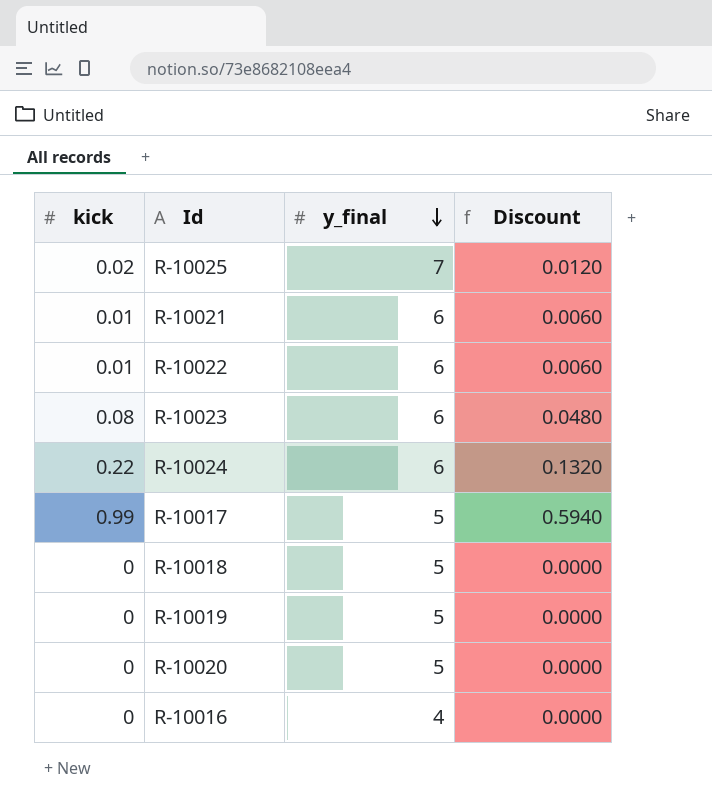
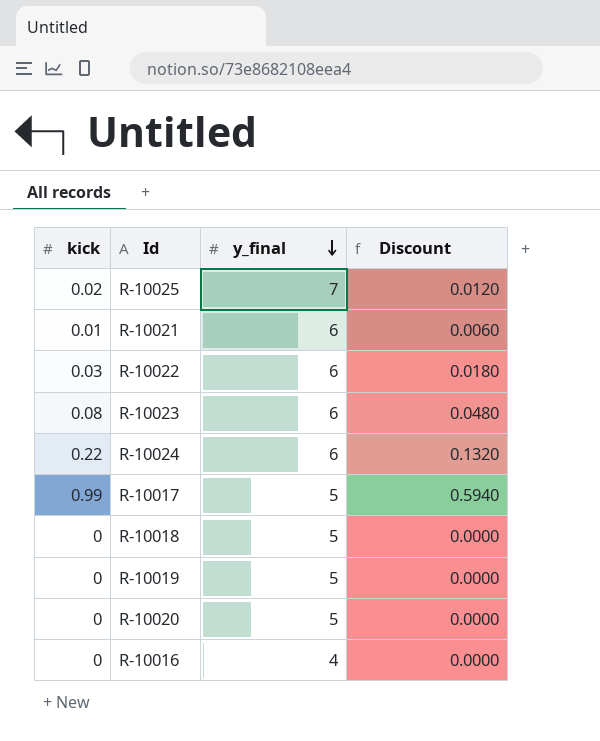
R-10022 | kick: 0.01 -> 0.03
R-10022 | Discount: 0.0060 -> 0.0180

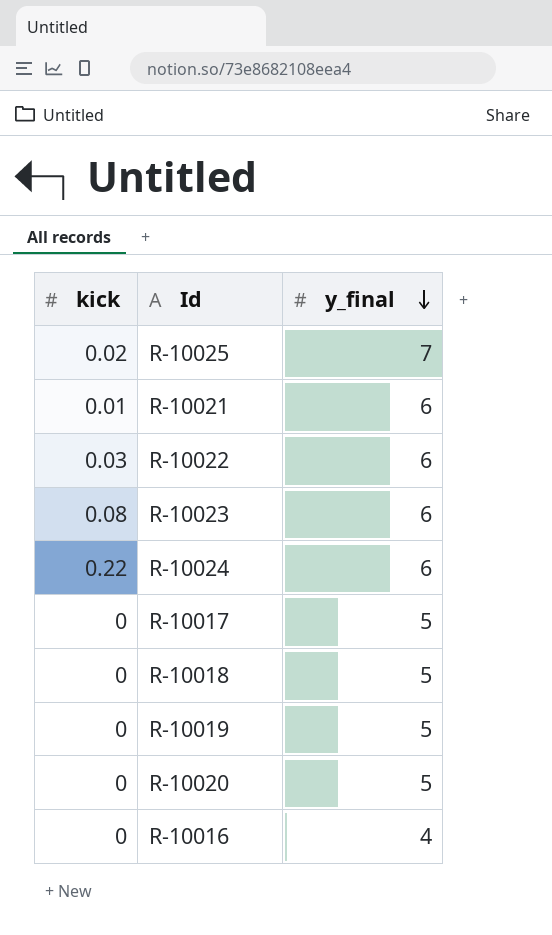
column Discount | formula: [kick] * 0.6 -> none
R-10017 | kick: 0.99 -> 0

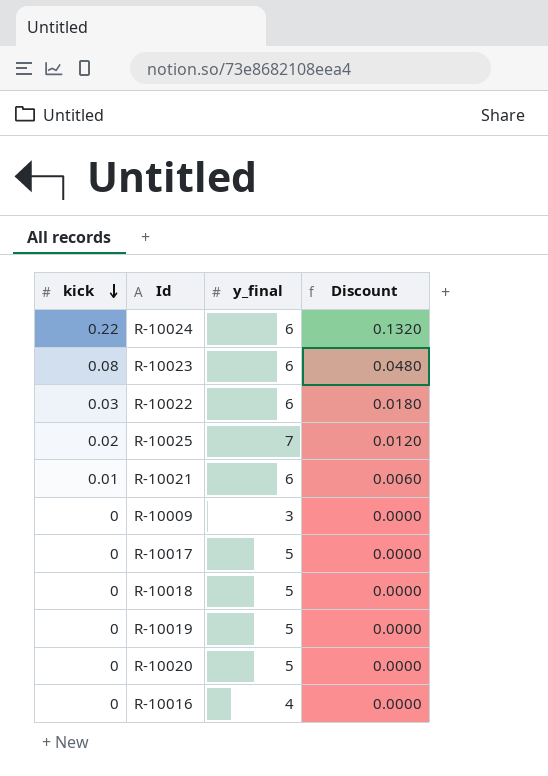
row order: y_final descending -> kick descending
column Discount | formula: none -> [kick] * 0.6
row R-10009: none -> 0 | 3 | 0.0000

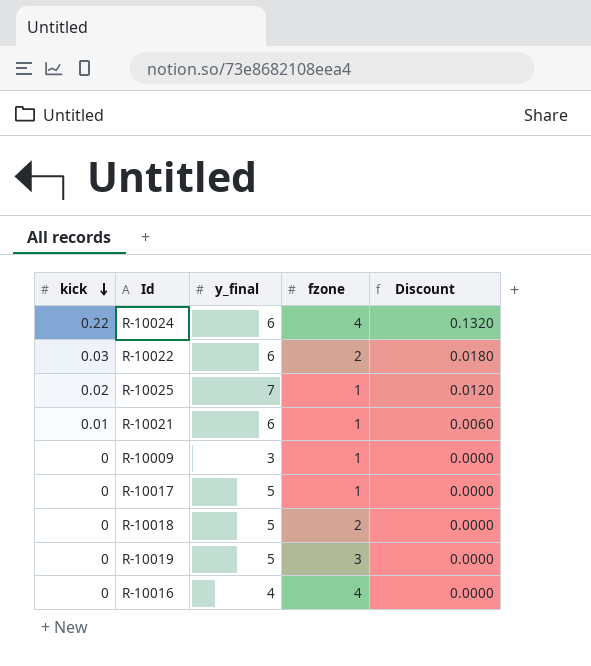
column fzone | position: none -> 4
row R-10023: 0.08 | 6 | 0.0480 -> none
row R-10020: 0 | 5 | 0.0000 -> none

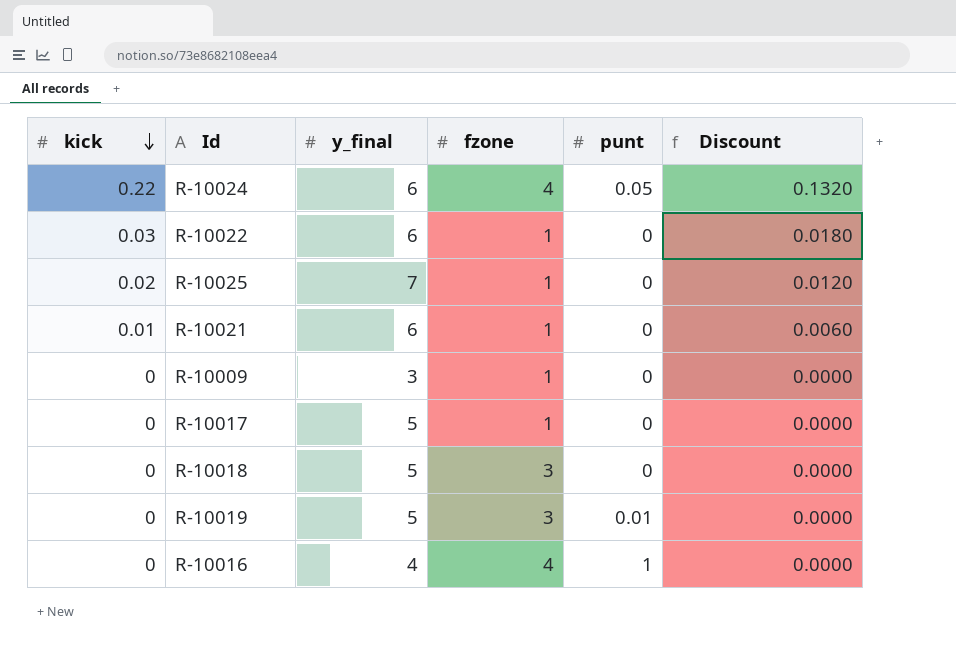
column punt | position: none -> 5
R-10022 | fzone: 2 -> 1
R-10018 | fzone: 2 -> 3

